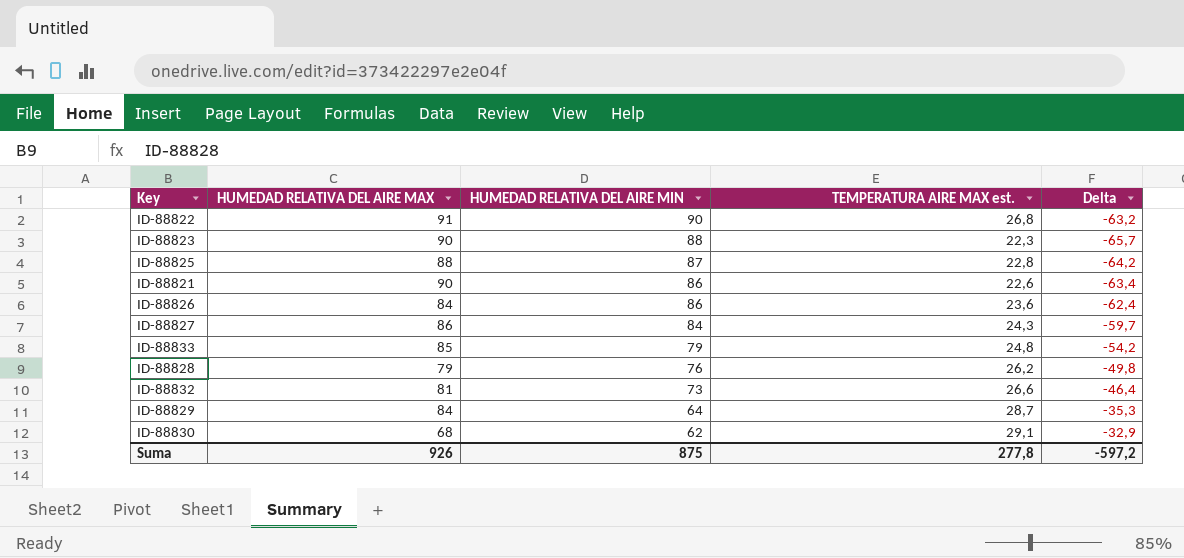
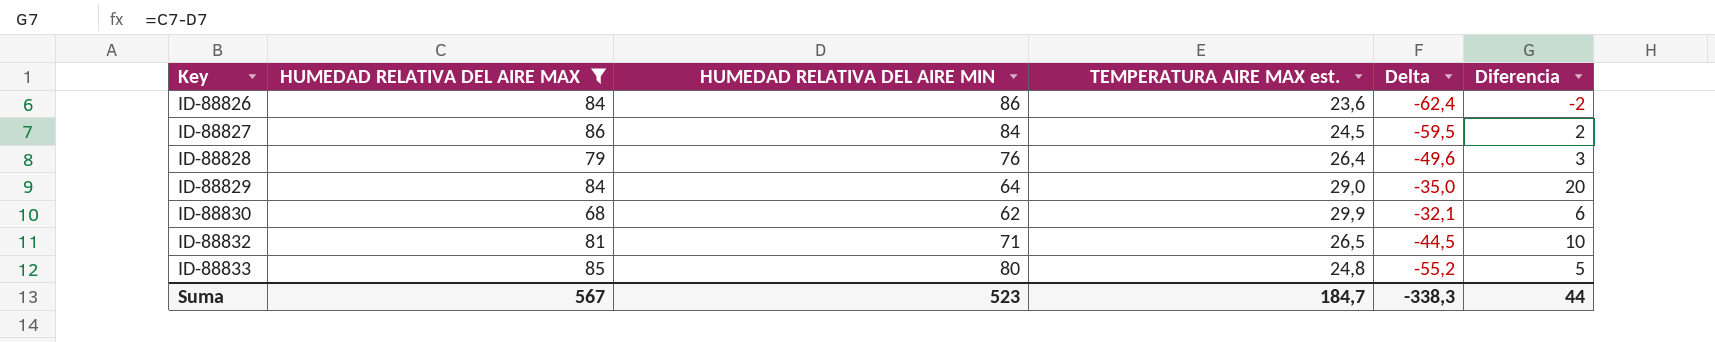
filter: none -> HUMEDAD RELATIVA DEL AIRE MAX <= 86
row order: HUMEDAD RELATIVA DEL AIRE MIN descending -> Key ascending
column Diferencia | formula: none -> [HUMEDAD RELATIVA DEL AIRE MAX] - [HUMEDAD RELATIVA DEL AIRE MIN]
ID-88827 | TEMPERATURA AIRE MAX est.: 24,3 -> 24,5
ID-88827 | Delta: -59,7 -> -59,5
ID-88828 | TEMPERATURA AIRE MAX est.: 26,2 -> 26,4
ID-88828 | Delta: -49,8 -> -49,6
ID-88829 | TEMPERATURA AIRE MAX est.: 28,7 -> 29,0
ID-88829 | Delta: -35,3 -> -35,0
ID-88830 | TEMPERATURA AIRE MAX est.: 29,1 -> 29,9
ID-88830 | Delta: -32,9 -> -32,1
ID-88832 | HUMEDAD RELATIVA DEL AIRE MIN: 73 -> 71
ID-88832 | TEMPERATURA AIRE MAX est.: 26,6 -> 26,5
ID-88832 | Delta: -46,4 -> -44,5
ID-88833 | HUMEDAD RELATIVA DEL AIRE MIN: 79 -> 80
ID-88833 | Delta: -54,2 -> -55,2
Suma | HUMEDAD RELATIVA DEL AIRE MAX: 926 -> 567
Suma | HUMEDAD RELATIVA DEL AIRE MIN: 875 -> 523
Suma | TEMPERATURA AIRE MAX est.: 277,8 -> 184,7
Suma | Delta: -597,2 -> -338,3

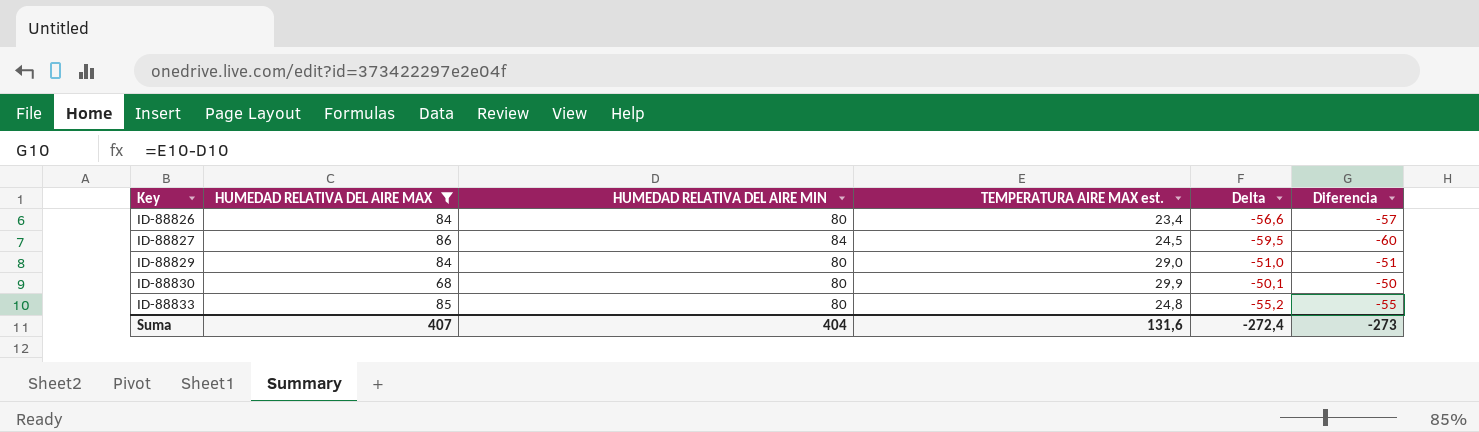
column Diferencia | formula: [HUMEDAD RELATIVA DEL AIRE MAX] - [HUMEDAD RELATIVA DEL AIRE MIN] -> [TEMPERATURA AIRE MAX est.] - [HUMEDAD RELATIVA DEL AIRE MIN]
row ID-88828: 79 | 76 | 26,4 | -49,6 | 3 -> none
row ID-88832: 81 | 71 | 26,5 | -44,5 | 10 -> none
ID-88826 | HUMEDAD RELATIVA DEL AIRE MIN: 86 -> 80
ID-88826 | TEMPERATURA AIRE MAX est.: 23,6 -> 23,4
ID-88826 | Delta: -62,4 -> -56,6
ID-88829 | HUMEDAD RELATIVA DEL AIRE MIN: 64 -> 80
ID-88829 | Delta: -35,0 -> -51,0
ID-88830 | HUMEDAD RELATIVA DEL AIRE MIN: 62 -> 80
ID-88830 | Delta: -32,1 -> -50,1
Suma | HUMEDAD RELATIVA DEL AIRE MAX: 567 -> 407
Suma | HUMEDAD RELATIVA DEL AIRE MIN: 523 -> 404
Suma | TEMPERATURA AIRE MAX est.: 184,7 -> 131,6
Suma | Delta: -338,3 -> -272,4
Suma | Diferencia: 44 -> -273

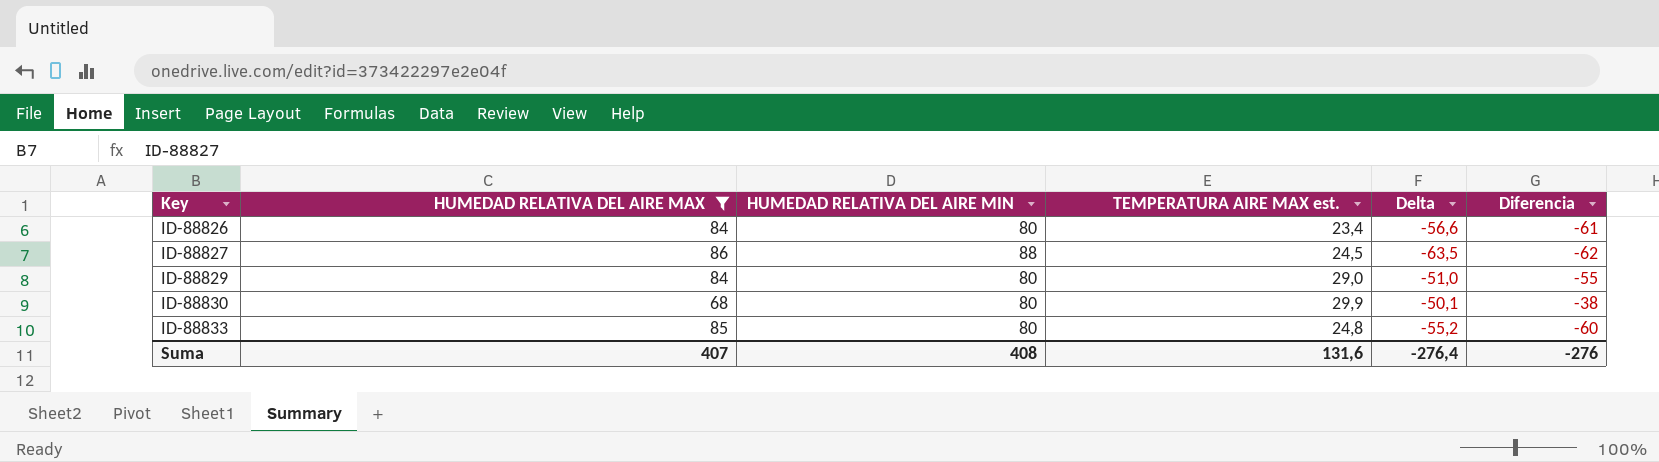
column Diferencia | formula: [TEMPERATURA AIRE MAX est.] - [HUMEDAD RELATIVA DEL AIRE MIN] -> [TEMPERATURA AIRE MAX est.] - [HUMEDAD RELATIVA DEL AIRE MAX]
ID-88827 | HUMEDAD RELATIVA DEL AIRE MIN: 84 -> 88
ID-88827 | Delta: -59,5 -> -63,5
Suma | HUMEDAD RELATIVA DEL AIRE MIN: 404 -> 408
Suma | Delta: -272,4 -> -276,4
Suma | Diferencia: -273 -> -276

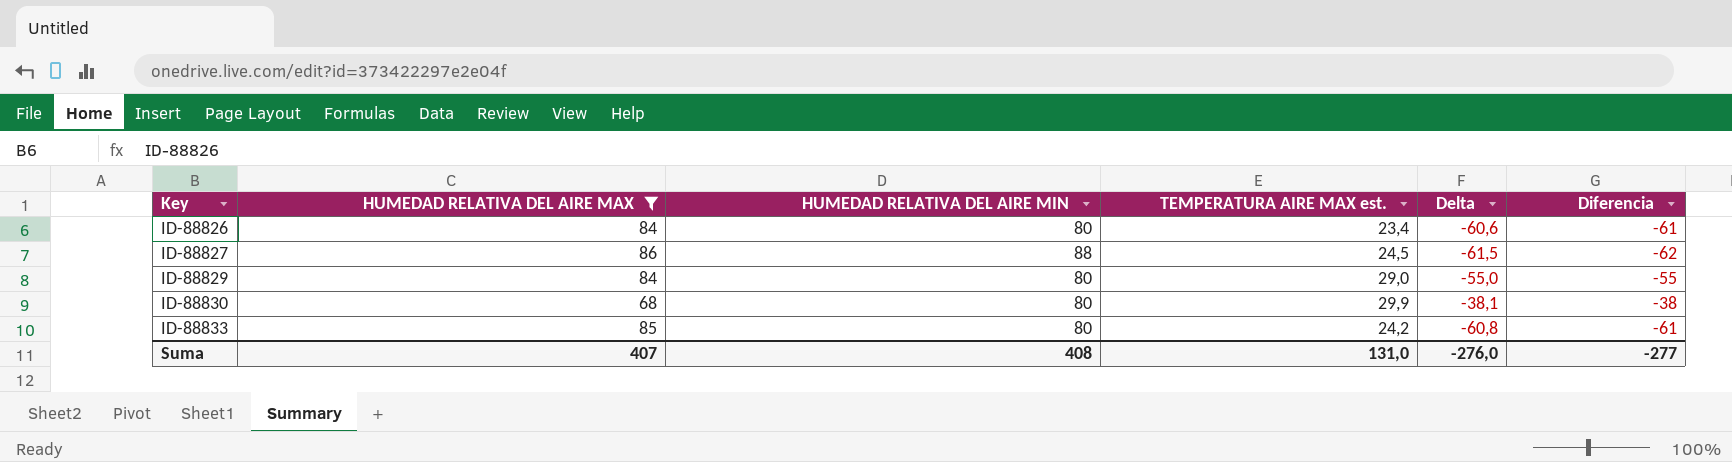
column Delta | formula: [TEMPERATURA AIRE MAX est.] - [HUMEDAD RELATIVA DEL AIRE MIN] -> [TEMPERATURA AIRE MAX est.] - [HUMEDAD RELATIVA DEL AIRE MAX]
ID-88833 | TEMPERATURA AIRE MAX est.: 24,8 -> 24,2
ID-88833 | Diferencia: -60 -> -61
Suma | TEMPERATURA AIRE MAX est.: 131,6 -> 131,0
Suma | Delta: -276,4 -> -276,0
Suma | Diferencia: -276 -> -277

